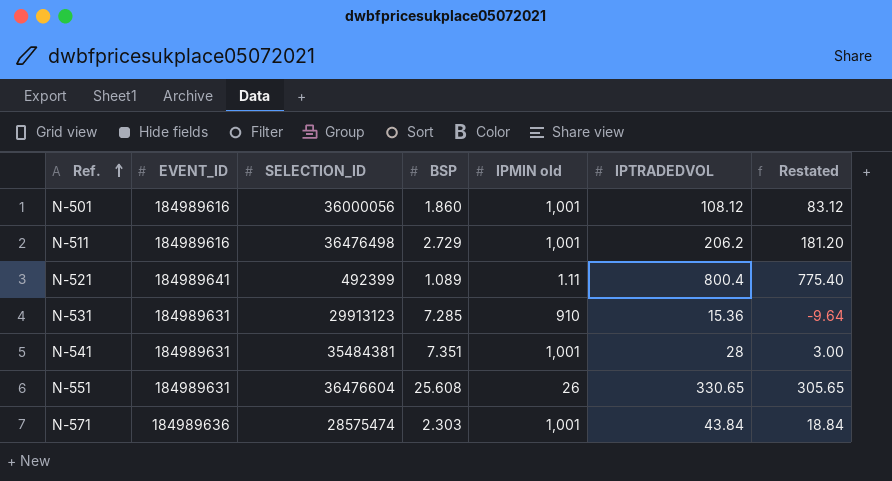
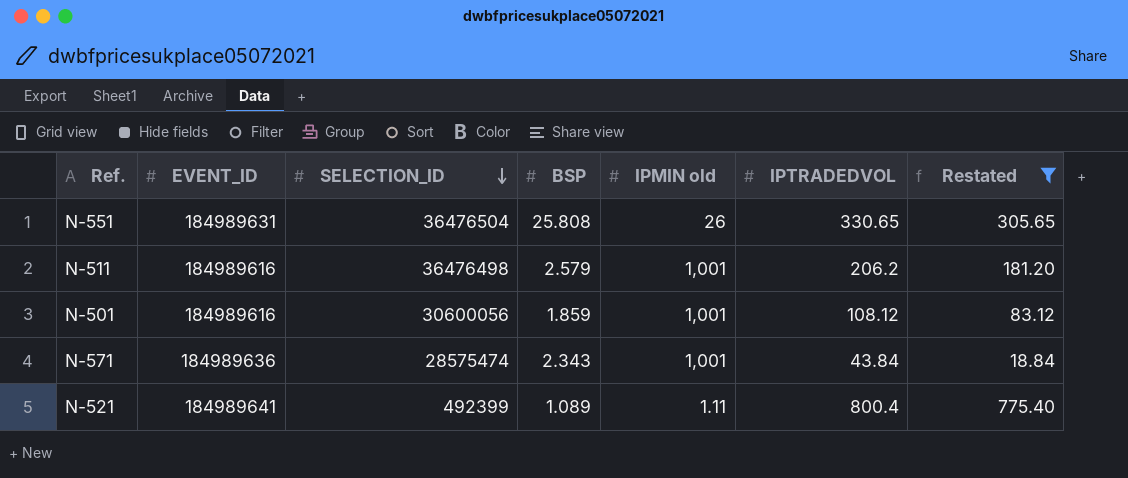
filter: none -> Restated >= 18.84
row order: Ref. ascending -> SELECTION_ID descending
N-551 | SELECTION_ID: 36476604 -> 36476504
N-551 | BSP: 25.608 -> 25.808
N-511 | BSP: 2.729 -> 2.579
N-501 | SELECTION_ID: 36000056 -> 30600056
N-501 | BSP: 1.860 -> 1.859
N-571 | BSP: 2.303 -> 2.343

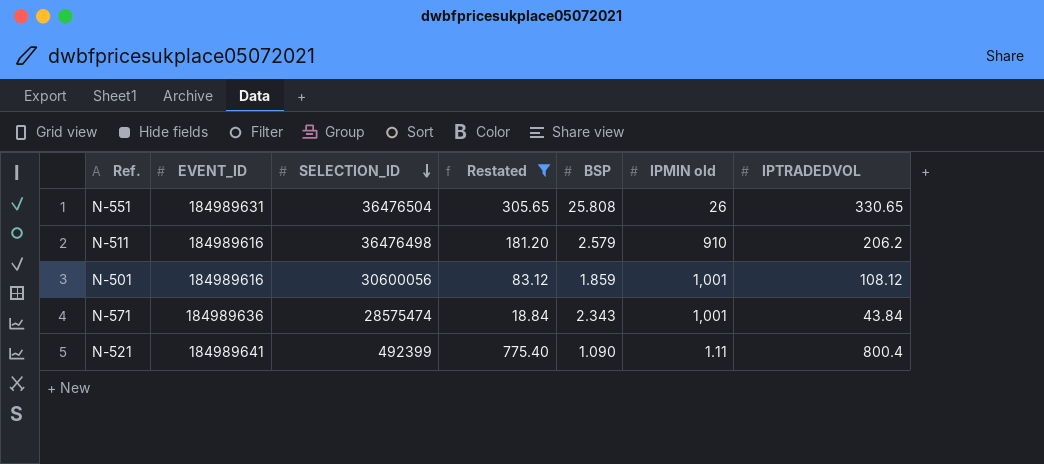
column Restated | position: 7 -> 4
N-511 | IPMIN old: 1,001 -> 910
N-521 | BSP: 1.089 -> 1.090

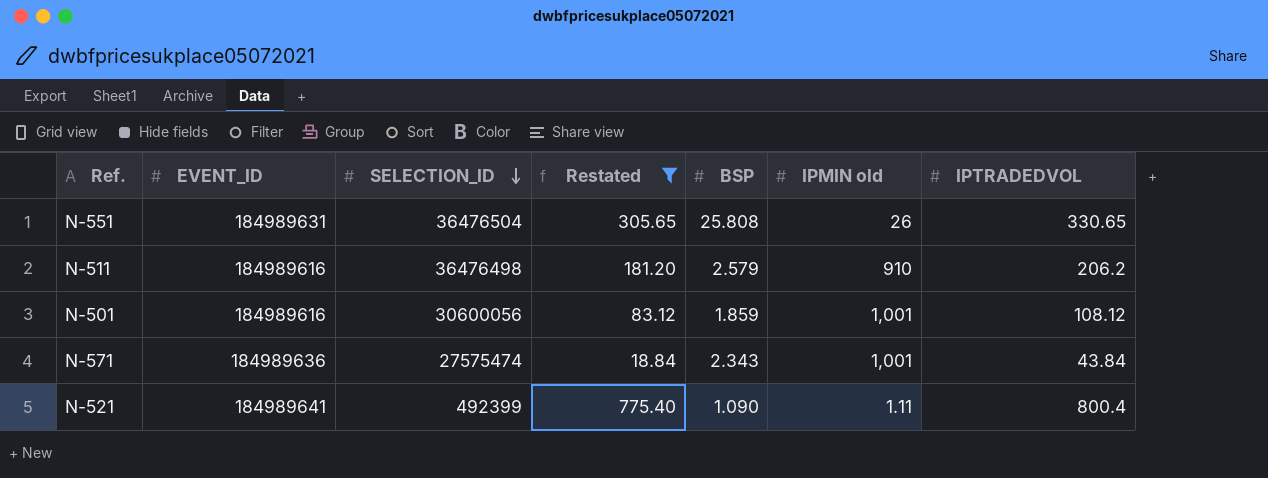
N-571 | SELECTION_ID: 28575474 -> 27575474

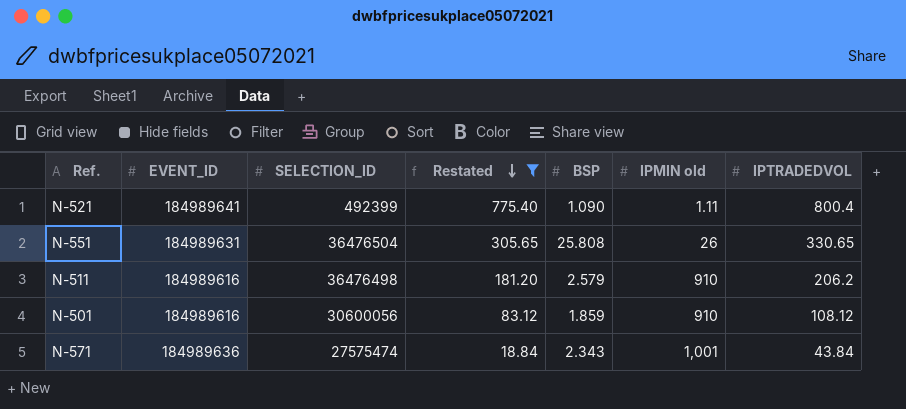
row order: SELECTION_ID descending -> Restated descending
N-501 | IPMIN old: 1,001 -> 910

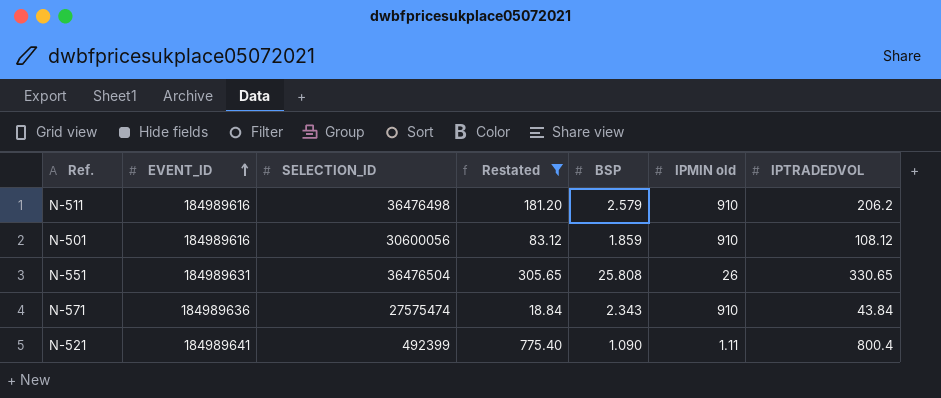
row order: Restated descending -> EVENT_ID ascending
N-571 | IPMIN old: 1,001 -> 910

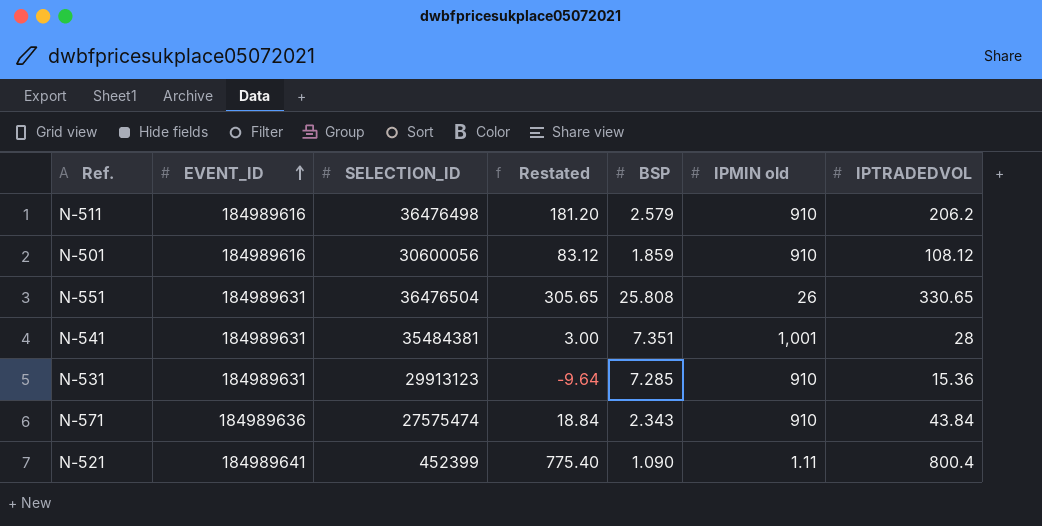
filter: Restated >= 18.84 -> none
N-521 | SELECTION_ID: 492399 -> 452399

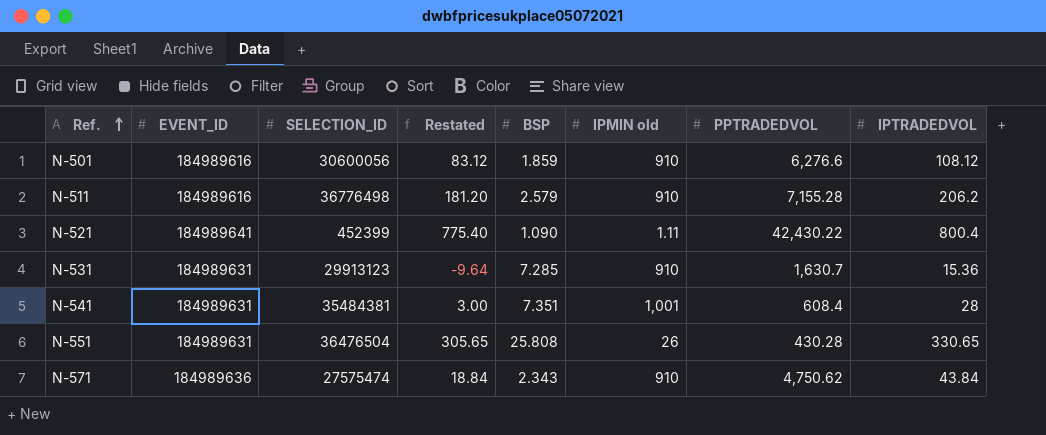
row order: EVENT_ID ascending -> Ref. ascending
column PPTRADEDVOL | position: none -> 7
N-511 | SELECTION_ID: 36476498 -> 36776498

